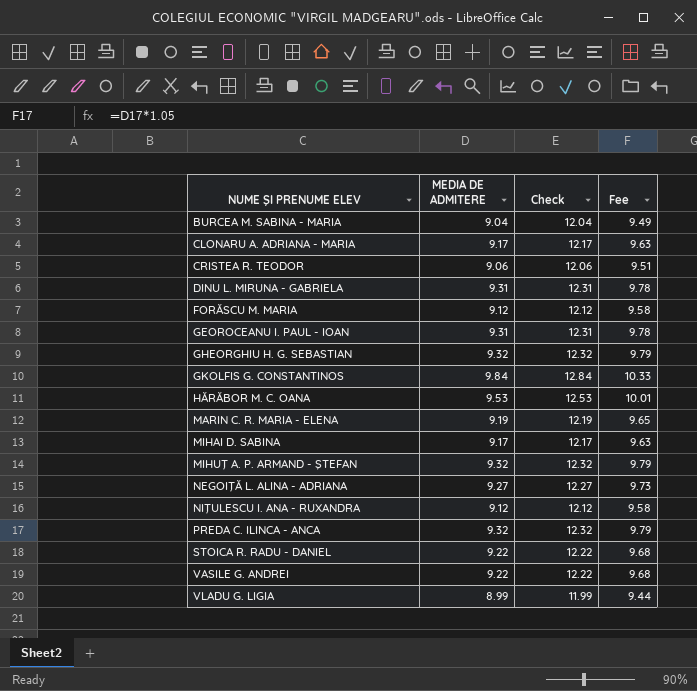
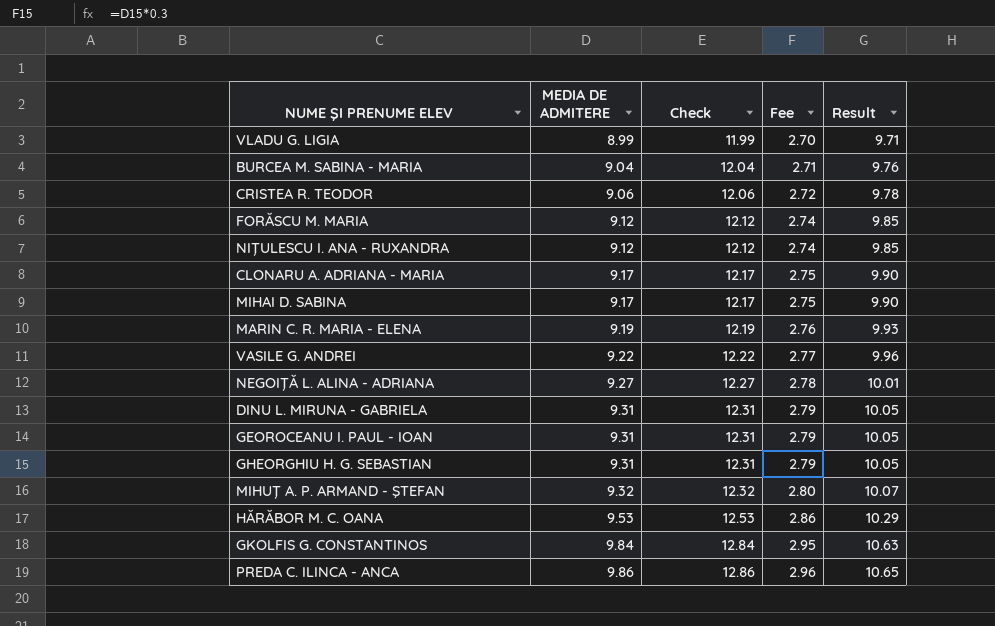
row order: NUME ŞI PRENUME ELEV ascending -> MEDIA DE ADMITERE ascending
column Fee | formula: [MEDIA DE ADMITERE] * 1.05 -> [MEDIA DE ADMITERE] * 0.3
column Result | formula: none -> [MEDIA DE ADMITERE] * 1.08
row STOICA R. RADU - DANIEL: 9.22 | 12.22 | 9.68 -> none
GHEORGHIU H. G. SEBASTIAN | MEDIA DE ADMITERE: 9.32 -> 9.31
GHEORGHIU H. G. SEBASTIAN | Check: 12.32 -> 12.31
PREDA C. ILINCA - ANCA | MEDIA DE ADMITERE: 9.32 -> 9.86
PREDA C. ILINCA - ANCA | Check: 12.32 -> 12.86

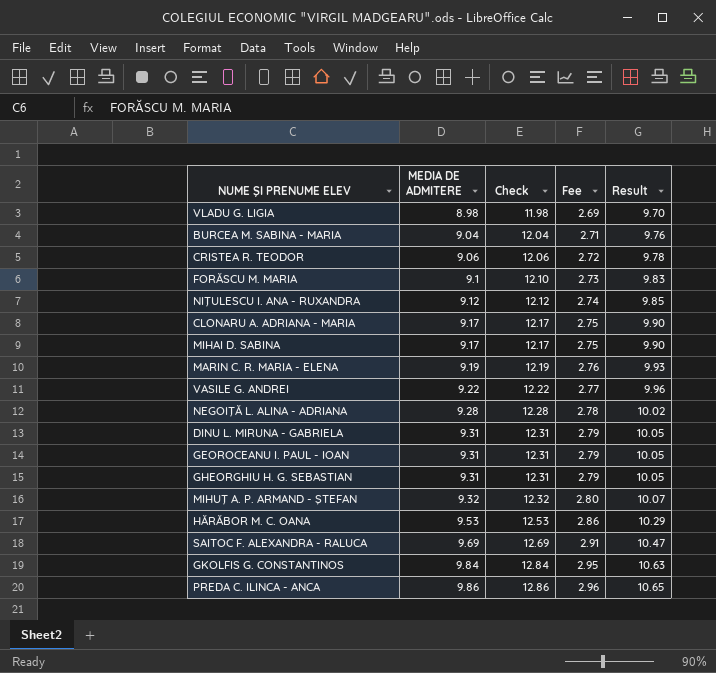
VLADU G. LIGIA | MEDIA DE ADMITERE: 8.99 -> 8.98
VLADU G. LIGIA | Check: 11.99 -> 11.98
VLADU G. LIGIA | Fee: 2.70 -> 2.69
VLADU G. LIGIA | Result: 9.71 -> 9.70
FORĂSCU M. MARIA | MEDIA DE ADMITERE: 9.12 -> 9.1
FORĂSCU M. MARIA | Check: 12.12 -> 12.10
FORĂSCU M. MARIA | Fee: 2.74 -> 2.73
FORĂSCU M. MARIA | Result: 9.85 -> 9.83
NEGOIŢĂ L. ALINA - ADRIANA | MEDIA DE ADMITERE: 9.27 -> 9.28
NEGOIŢĂ L. ALINA - ADRIANA | Check: 12.27 -> 12.28
NEGOIŢĂ L. ALINA - ADRIANA | Result: 10.01 -> 10.02
row SAITOC F. ALEXANDRA - RALUCA: none -> 9.69 | 12.69 | 2.91 | 10.47

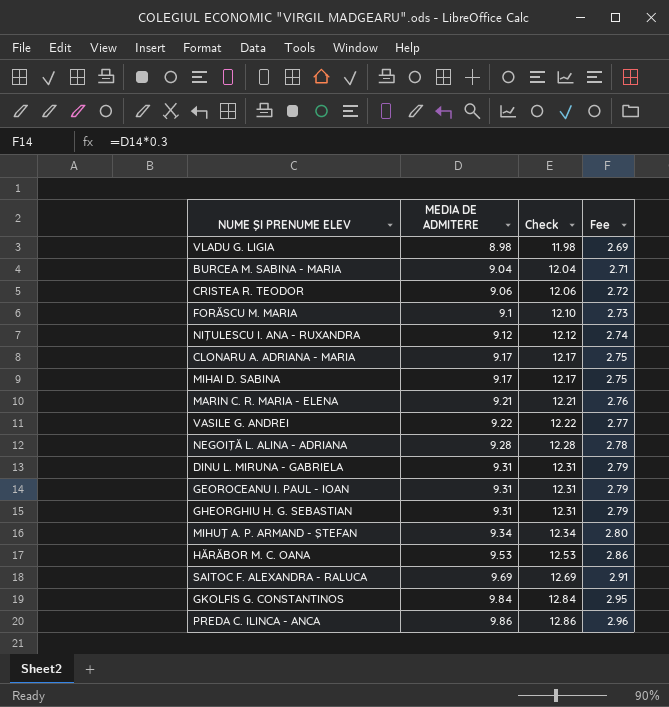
column Result | formula: [MEDIA DE ADMITERE] * 1.08 -> none
MARIN C. R. MARIA - ELENA | MEDIA DE ADMITERE: 9.19 -> 9.21
MARIN C. R. MARIA - ELENA | Check: 12.19 -> 12.21
MIHUŢ A. P. ARMAND - ŞTEFAN | MEDIA DE ADMITERE: 9.32 -> 9.34
MIHUŢ A. P. ARMAND - ŞTEFAN | Check: 12.32 -> 12.34

